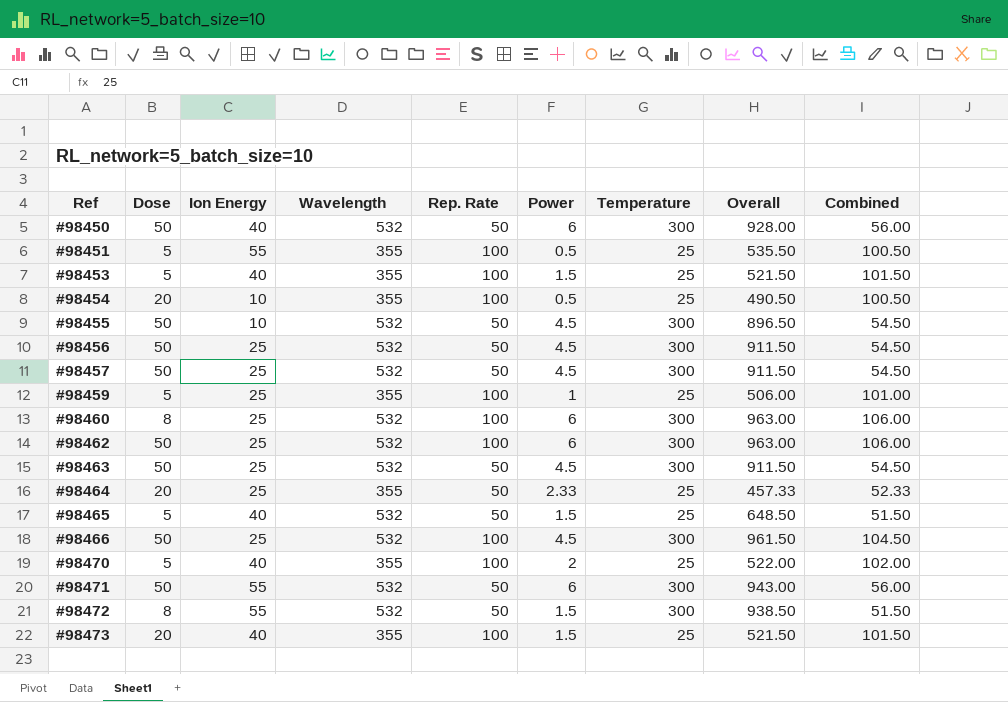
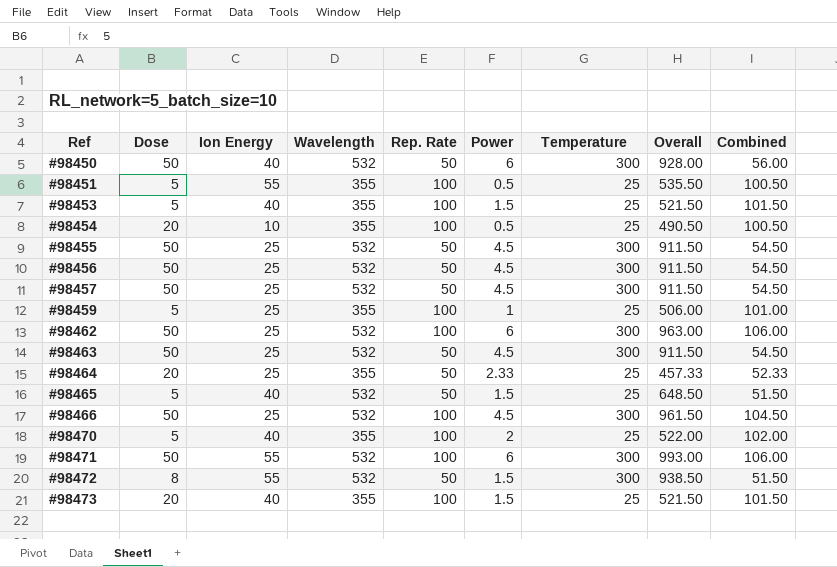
row #98460: 8 | 25 | 532 | 100 | 6 | 300 | 963.00 | 106.00 -> none
#98455 | Ion Energy: 10 -> 25
#98455 | Overall: 896.50 -> 911.50
#98471 | Rep. Rate: 50 -> 100
#98471 | Overall: 943.00 -> 993.00
#98471 | Combined: 56.00 -> 106.00

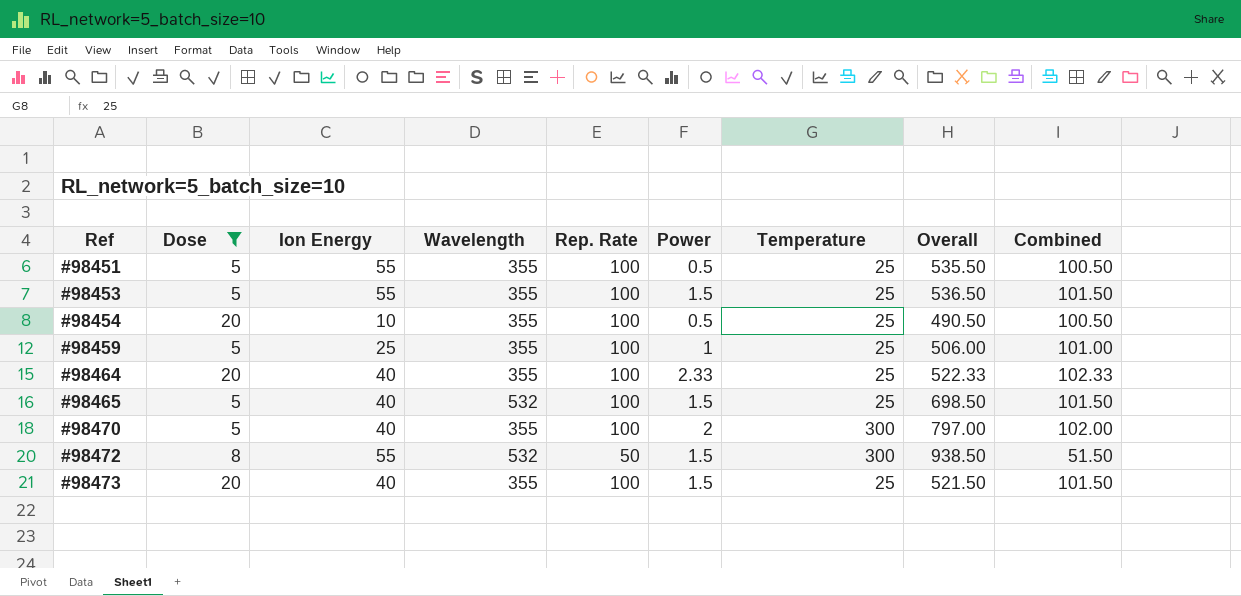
filter: none -> Dose != 50
#98453 | Ion Energy: 40 -> 55
#98453 | Overall: 521.50 -> 536.50
#98464 | Ion Energy: 25 -> 40
#98464 | Rep. Rate: 50 -> 100
#98464 | Overall: 457.33 -> 522.33
#98464 | Combined: 52.33 -> 102.33
#98465 | Rep. Rate: 50 -> 100
#98465 | Overall: 648.50 -> 698.50
#98465 | Combined: 51.50 -> 101.50
#98470 | Temperature: 25 -> 300
#98470 | Overall: 522.00 -> 797.00

